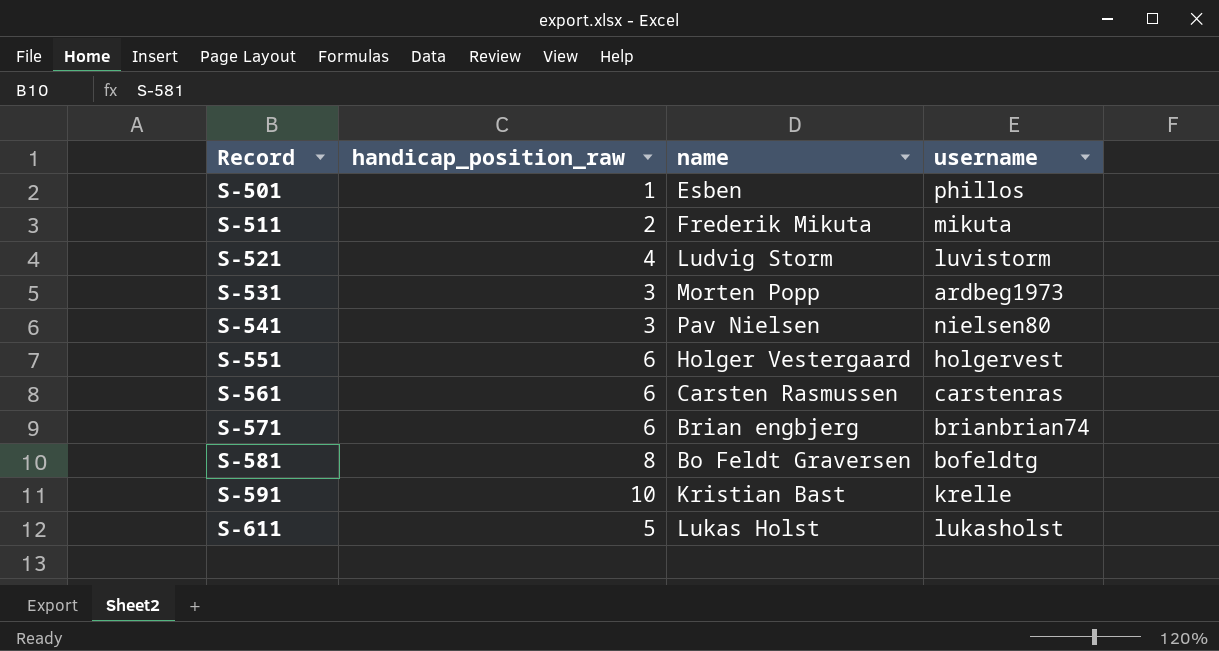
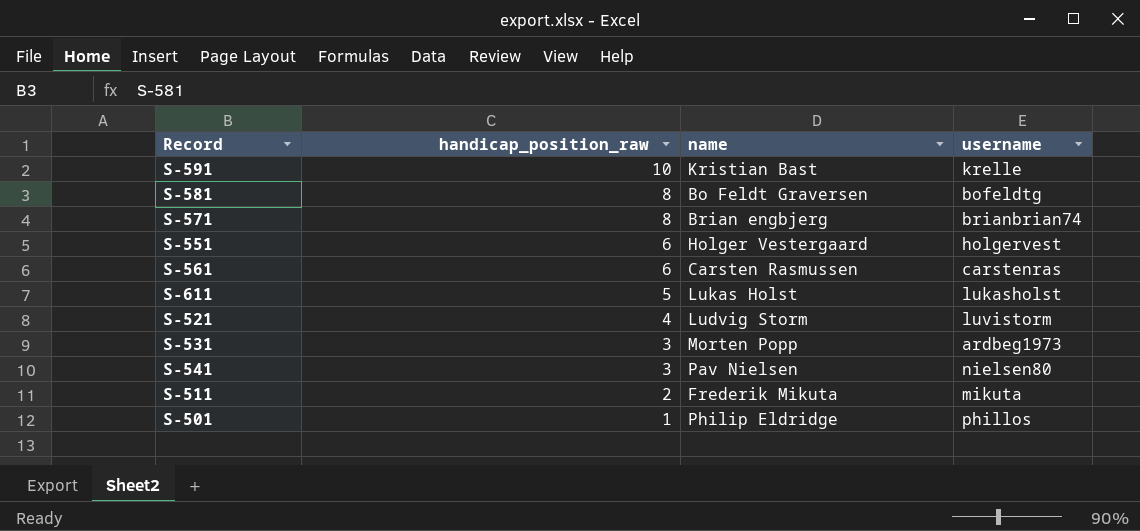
row order: Record ascending -> handicap_position_raw descending
S-571 | handicap_position_raw: 6 -> 8
S-501 | name: Esben -> Philip Eldridge

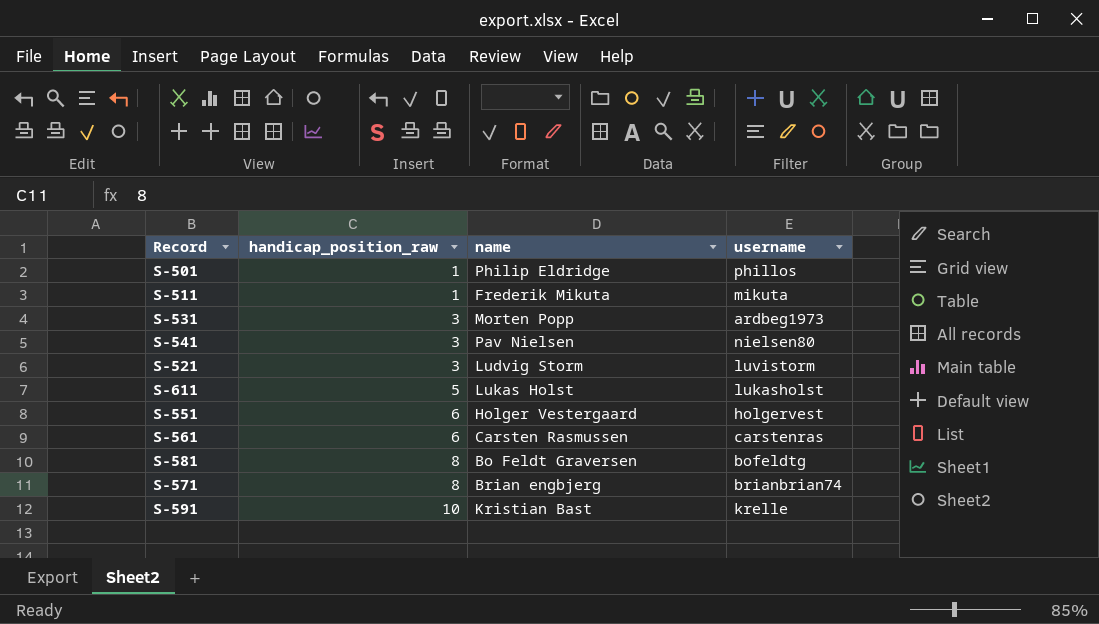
row order: handicap_position_raw descending -> handicap_position_raw ascending
S-511 | handicap_position_raw: 2 -> 1
S-521 | handicap_position_raw: 4 -> 3

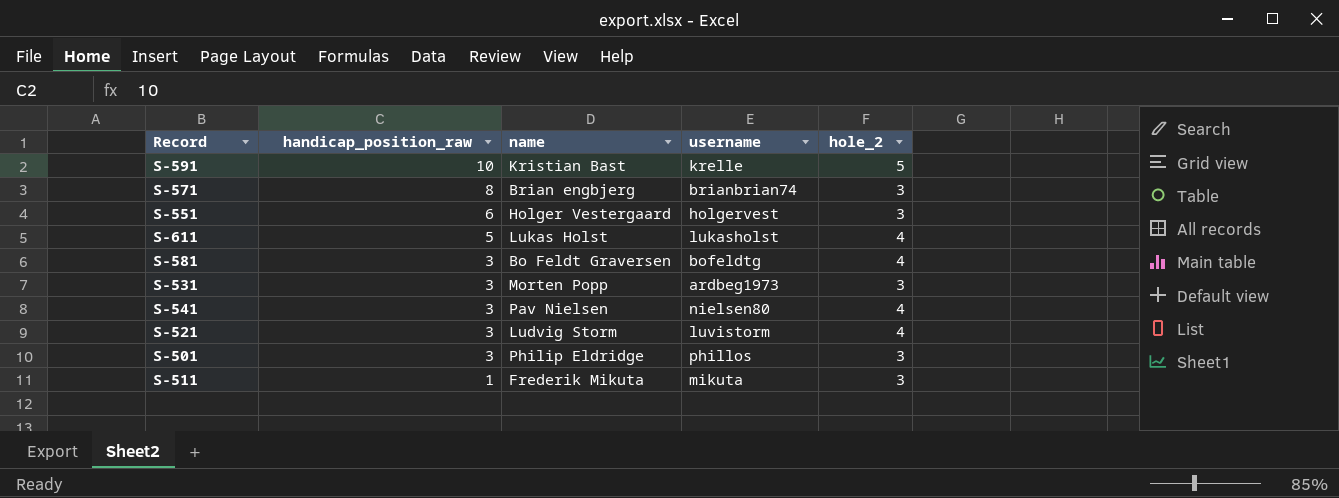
row order: handicap_position_raw ascending -> handicap_position_raw descending
column hole_2 | position: none -> 5
row S-561: 6 | Carsten Rasmussen | carstenras -> none
S-581 | handicap_position_raw: 8 -> 3
S-501 | handicap_position_raw: 1 -> 3

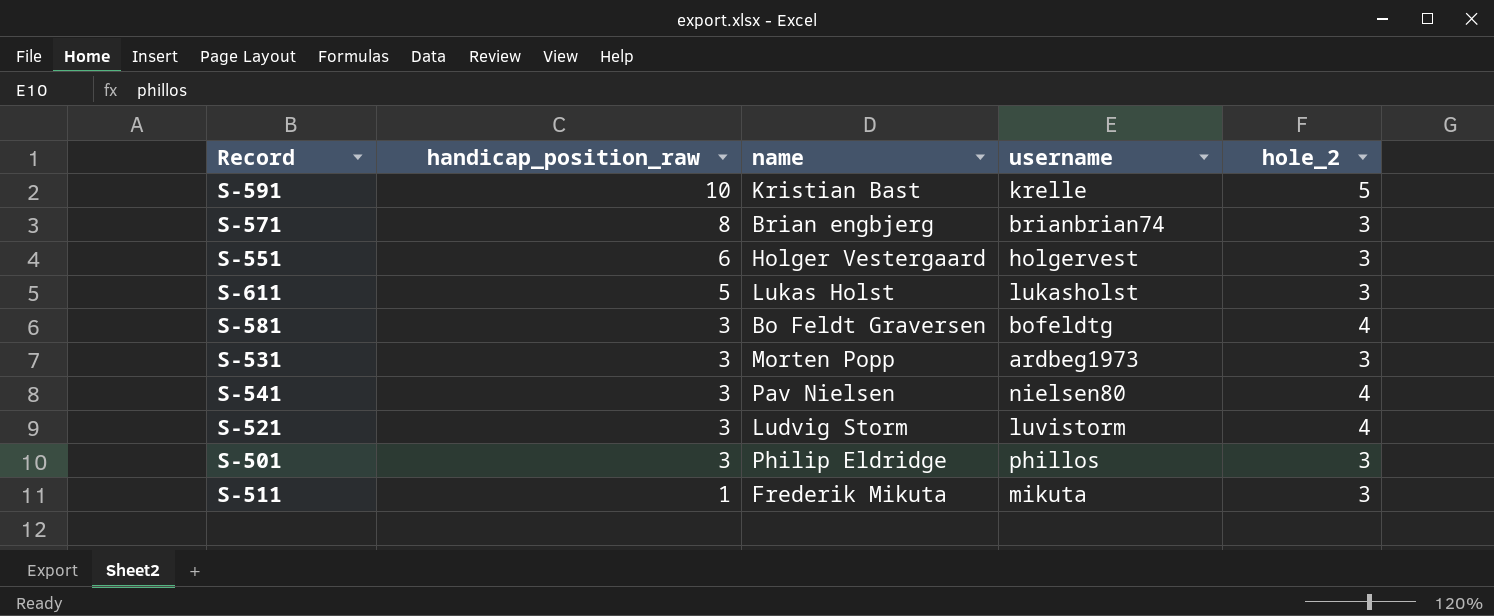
S-611 | hole_2: 4 -> 3

